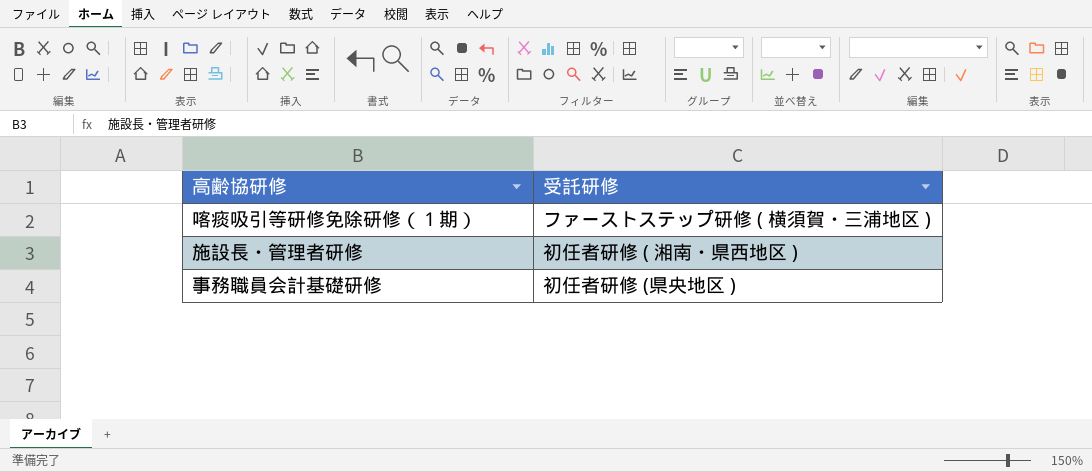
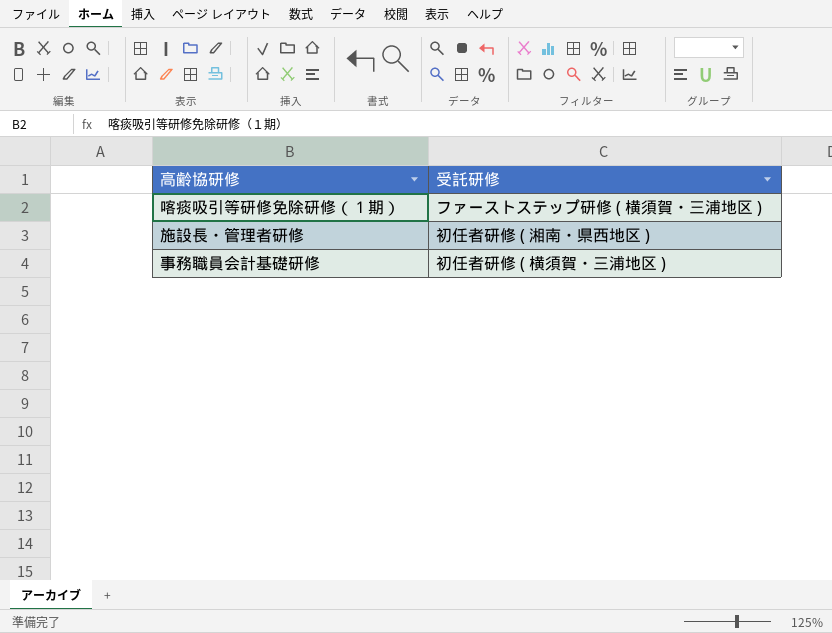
事務職員会計基礎研修 | 受託研修: 初任者研修 (県央地区 ) -> 初任者研修 ( 横須賀・三浦地区 )

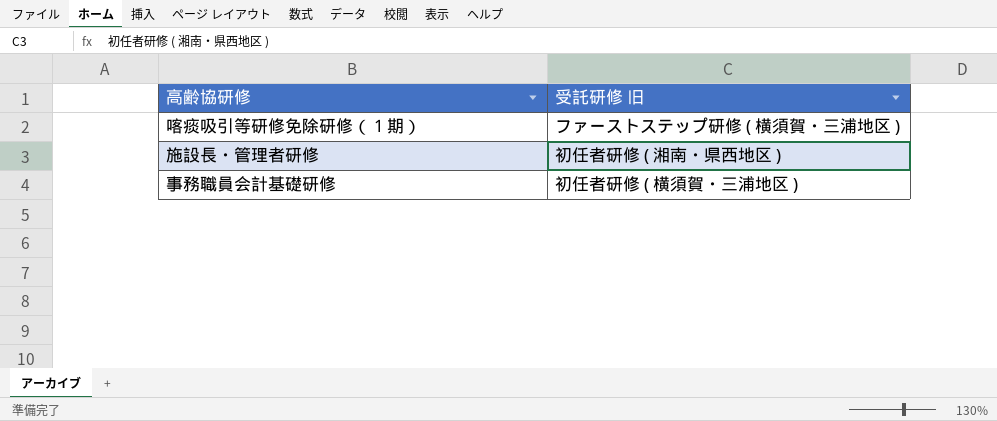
column name: 受託研修 -> 受託研修 旧

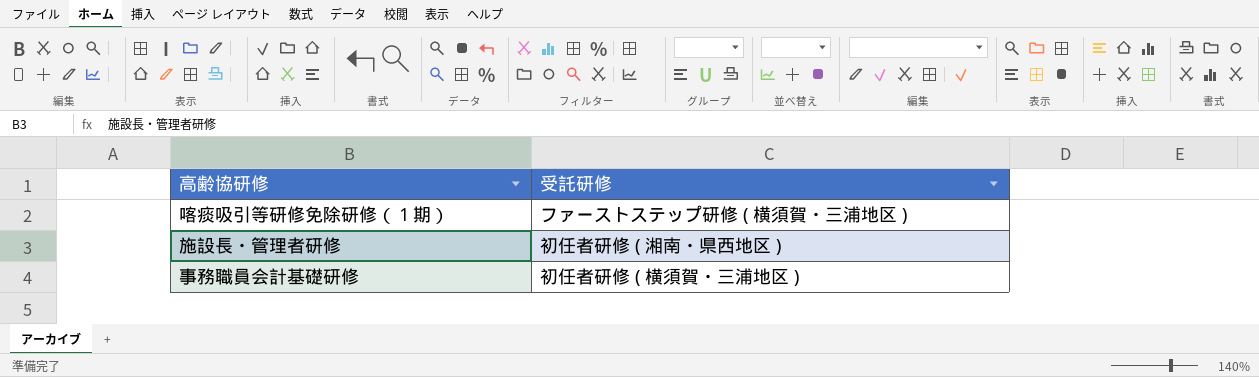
column name: 受託研修 旧 -> 受託研修

